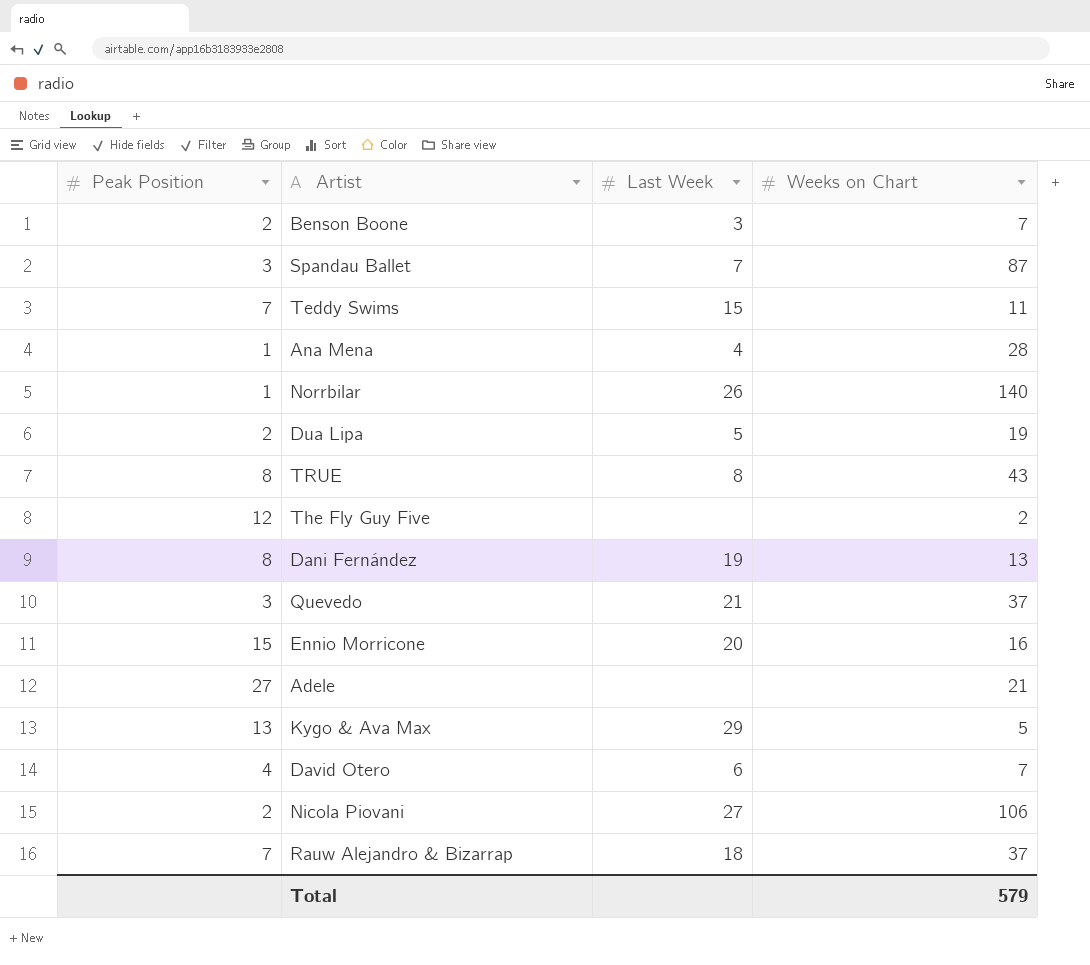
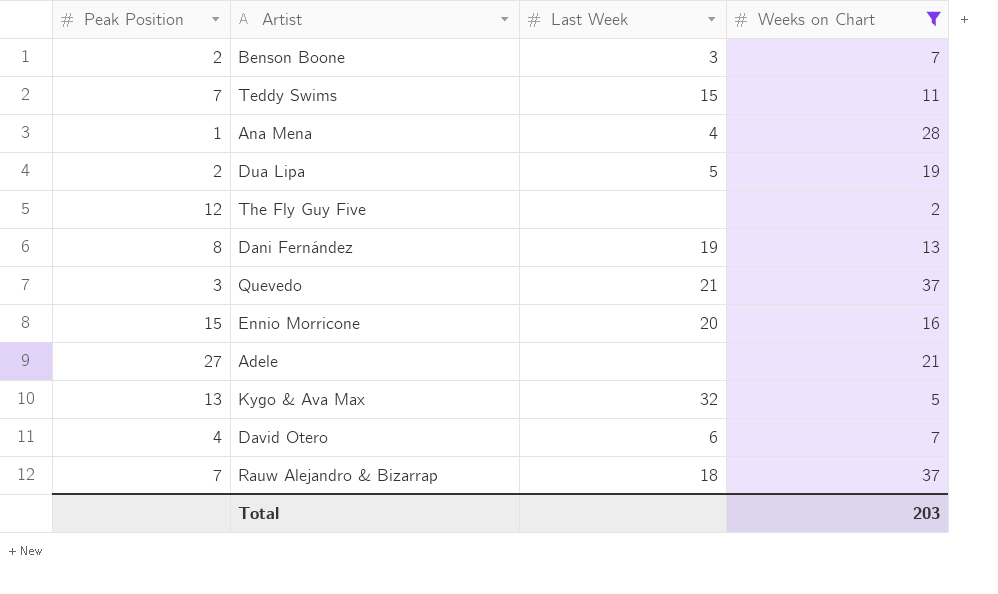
filter: none -> Weeks on Chart <= 37
Kygo & Ava Max | Last Week: 29 -> 32
Total | Weeks on Chart: 579 -> 203

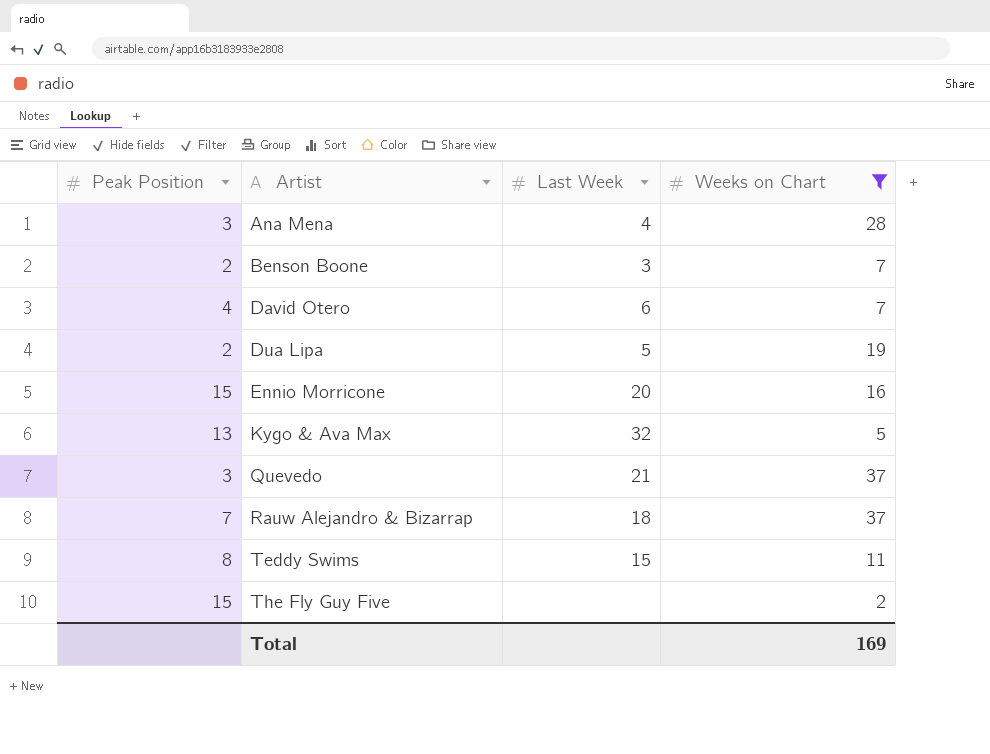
row order: none -> Artist ascending
row Dani Fernández: 8 | 19 | 13 -> none
row Adele: 27 | none | 21 -> none
Ana Mena | Peak Position: 1 -> 3
Teddy Swims | Peak Position: 7 -> 8
The Fly Guy Five | Peak Position: 12 -> 15
Total | Weeks on Chart: 203 -> 169

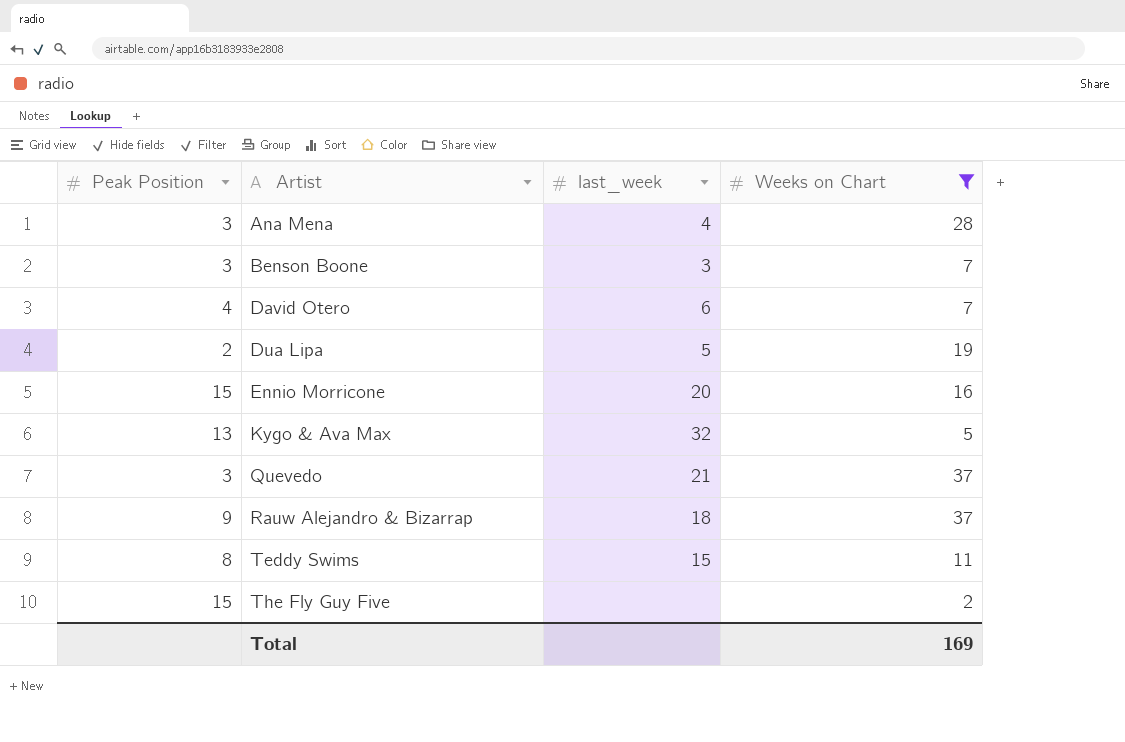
column name: Last Week -> last_week
Benson Boone | Peak Position: 2 -> 3
Rauw Alejandro & Bizarrap | Peak Position: 7 -> 9

